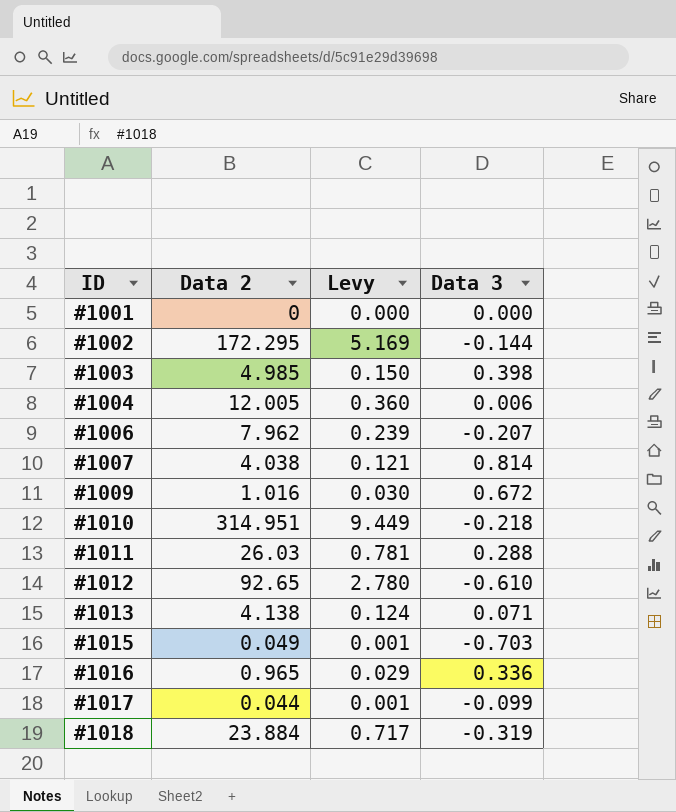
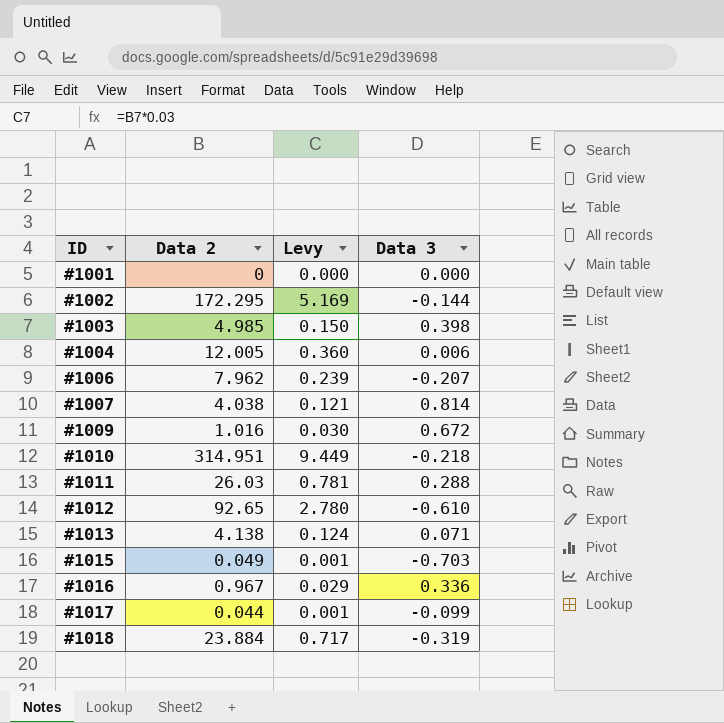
#1016 | Data 2: 0.965 -> 0.967

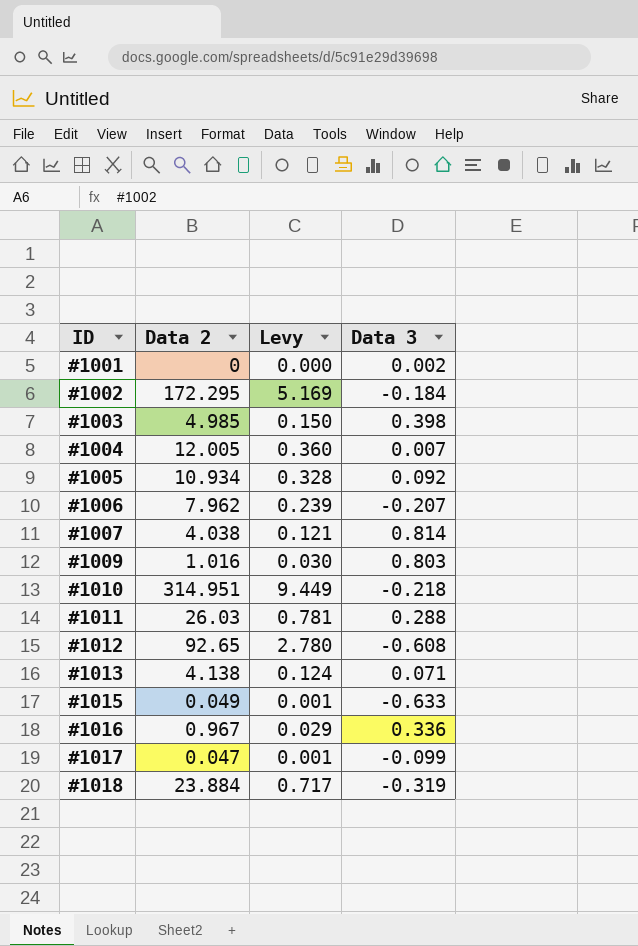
#1001 | Data 3: 0.000 -> 0.002
#1002 | Data 3: -0.144 -> -0.184
#1004 | Data 3: 0.006 -> 0.007
row #1005: none -> 10.934 | 0.328 | 0.092
#1009 | Data 3: 0.672 -> 0.803
#1012 | Data 3: -0.610 -> -0.608
#1015 | Data 3: -0.703 -> -0.633
#1017 | Data 2: 0.044 -> 0.047

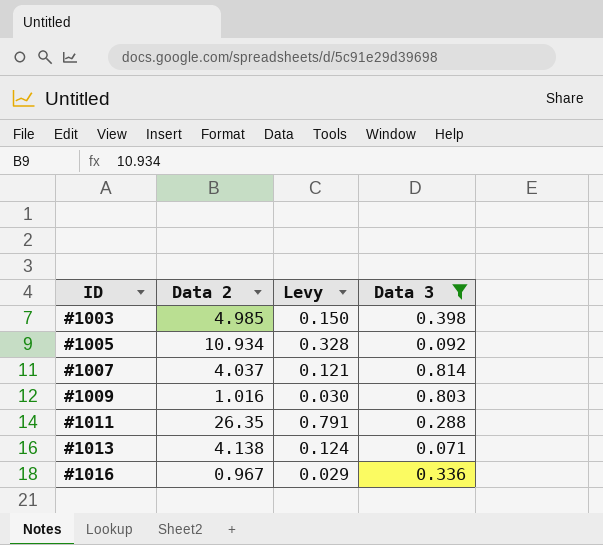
filter: none -> Data 3 >= 0.071
#1007 | Data 2: 4.038 -> 4.037
#1011 | Data 2: 26.03 -> 26.35
#1011 | Levy: 0.781 -> 0.791

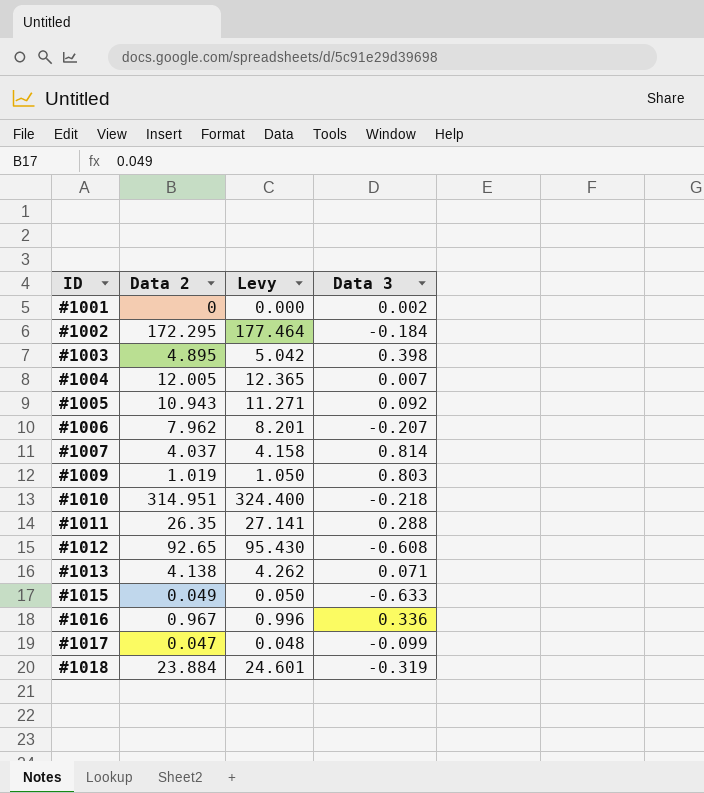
filter: Data 3 >= 0.071 -> none
column Levy | formula: [Data 2] * 0.03 -> [Data 2] * 1.03
#1003 | Data 2: 4.985 -> 4.895
#1005 | Data 2: 10.934 -> 10.943
#1009 | Data 2: 1.016 -> 1.019

